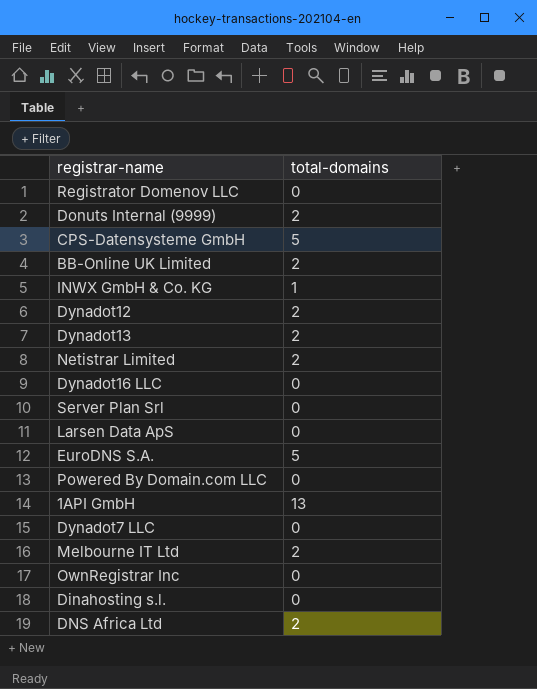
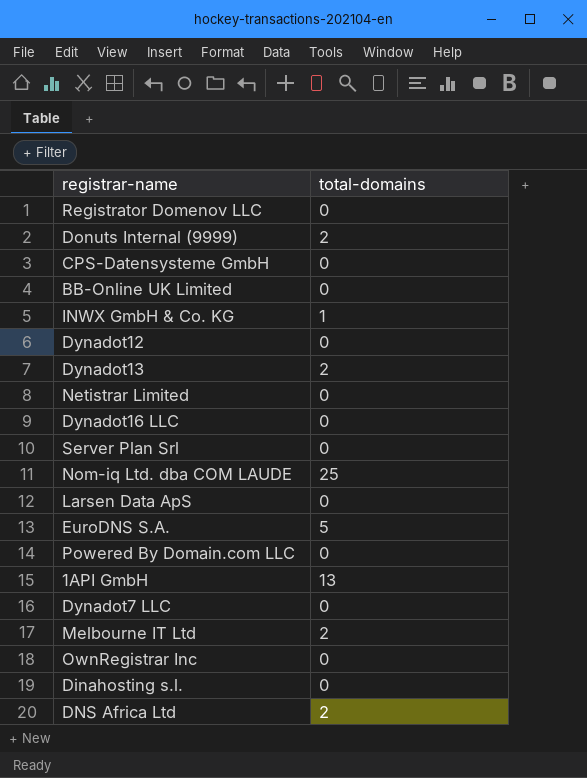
CPS-Datensysteme GmbH | total-domains: 5 -> 0
BB-Online UK Limited | total-domains: 2 -> 0
Dynadot12 | total-domains: 2 -> 0
Netistrar Limited | total-domains: 2 -> 0
row Nom-iq Ltd. dba COM LAUDE: none -> 25

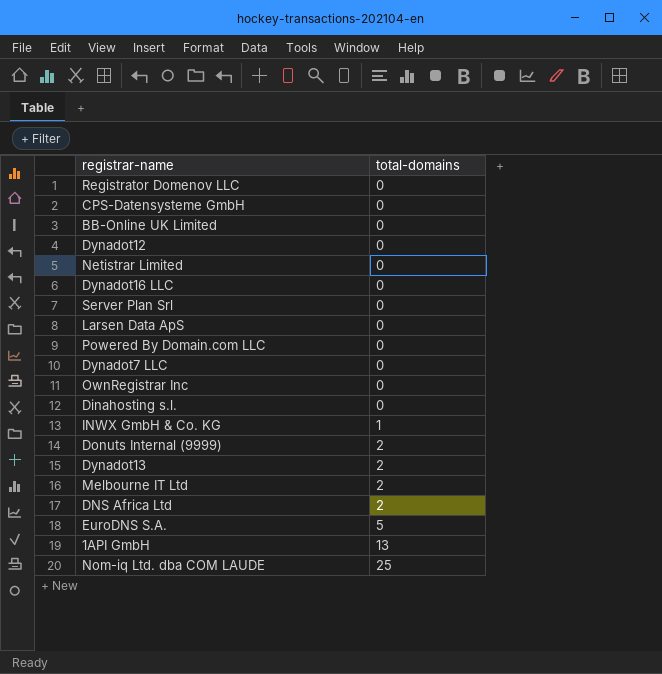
row order: none -> total-domains ascending

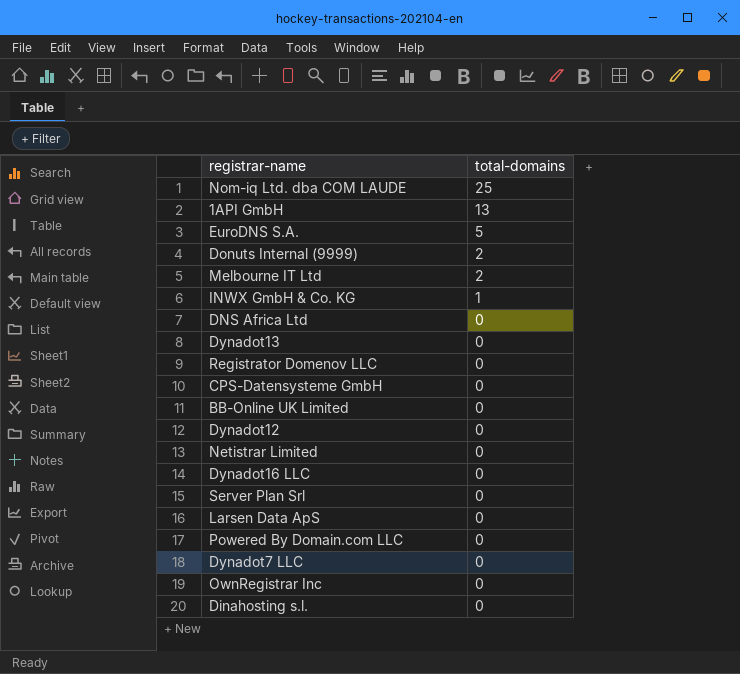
row order: total-domains ascending -> total-domains descending
DNS Africa Ltd | total-domains: 2 -> 0
Dynadot13 | total-domains: 2 -> 0

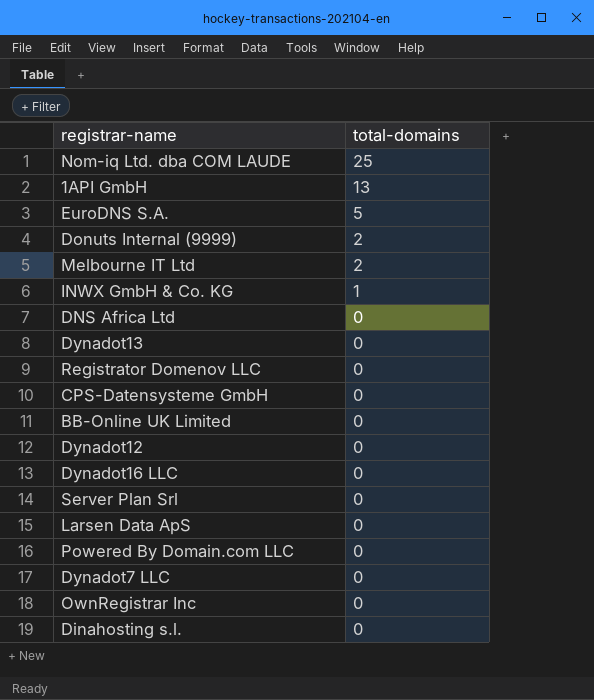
row Netistrar Limited: 0 -> none

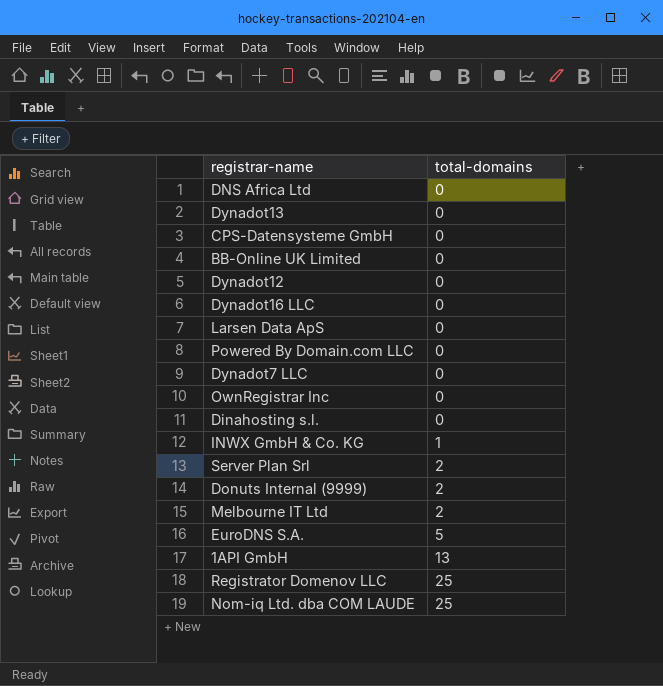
row order: total-domains descending -> total-domains ascending
Server Plan Srl | total-domains: 0 -> 2
Registrator Domenov LLC | total-domains: 0 -> 25

